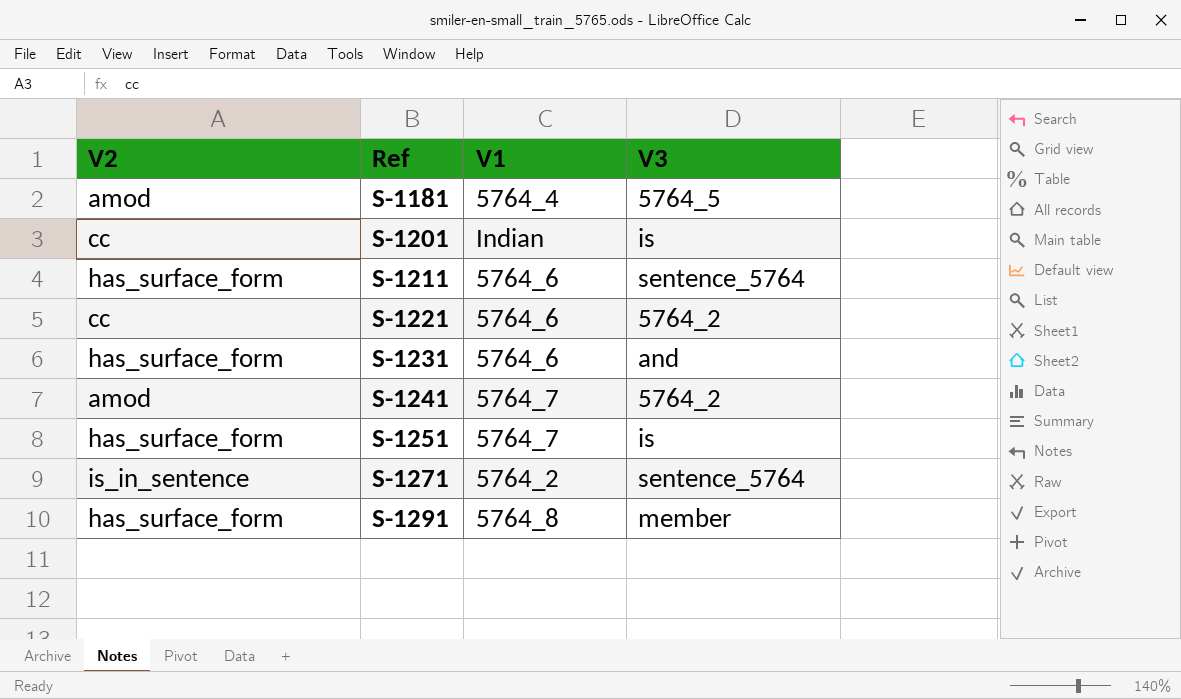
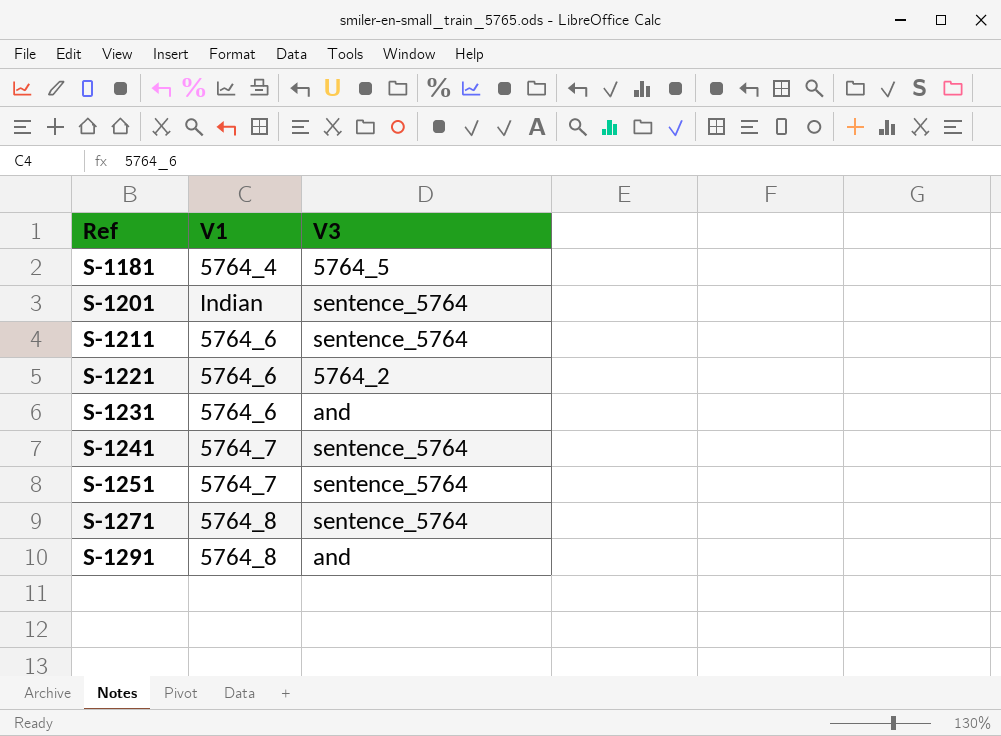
column V2 | position: 1 -> none
S-1201 | V3: is -> sentence_5764
S-1241 | V3: 5764_2 -> sentence_5764
S-1251 | V3: is -> sentence_5764
S-1271 | V1: 5764_2 -> 5764_8
S-1291 | V3: member -> and

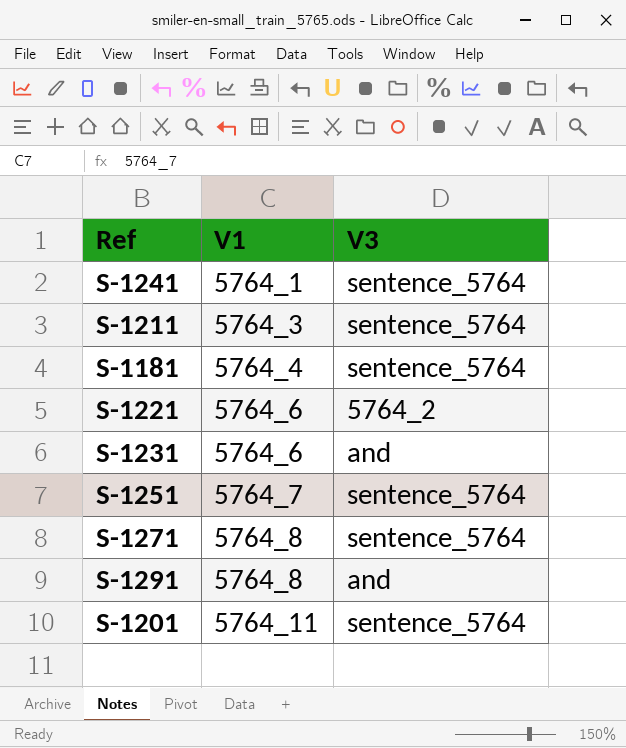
row order: Ref ascending -> V1 ascending
S-1241 | V1: 5764_7 -> 5764_1
S-1211 | V1: 5764_6 -> 5764_3
S-1181 | V3: 5764_5 -> sentence_5764
S-1201 | V1: Indian -> 5764_11

